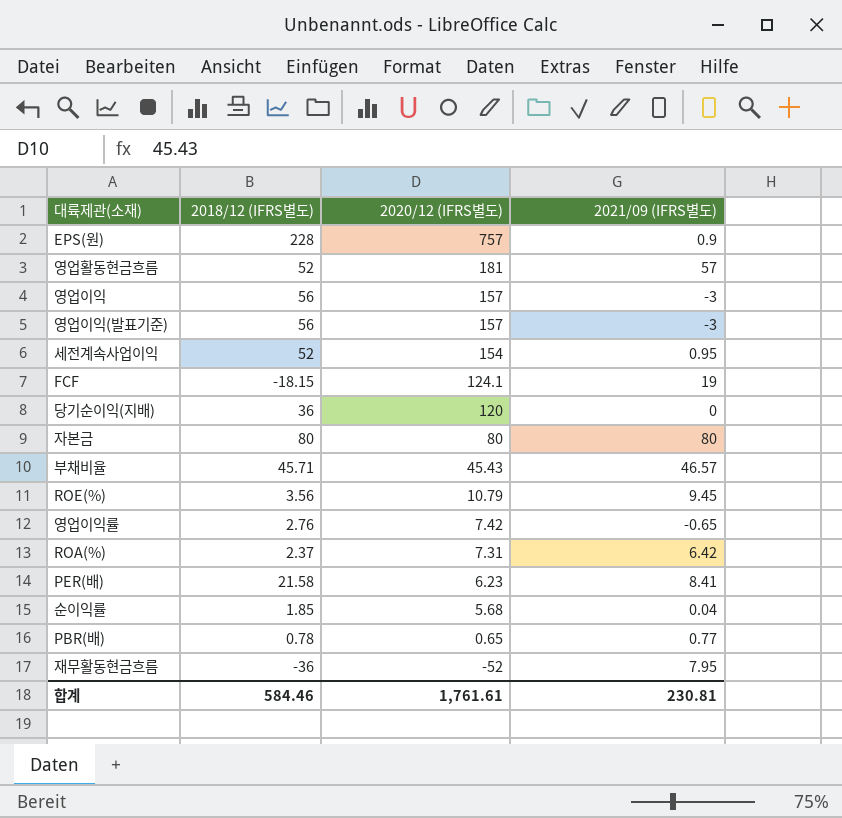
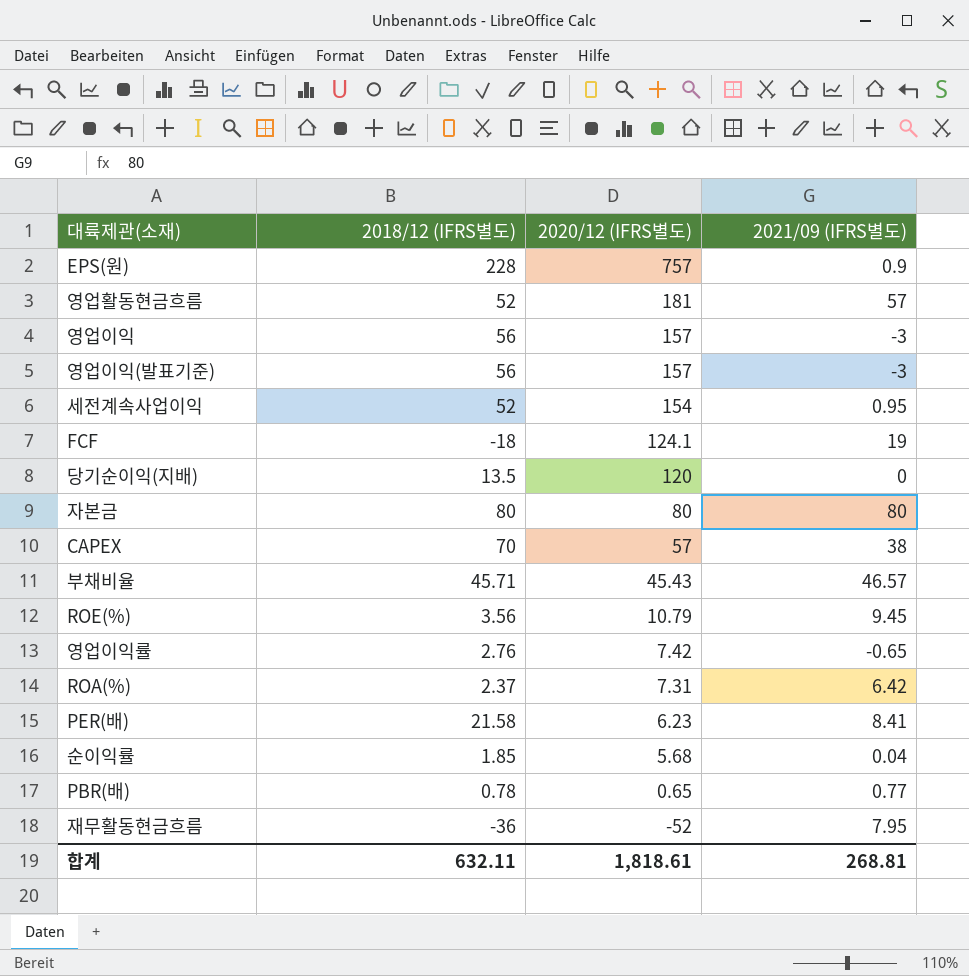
FCF | 2018/12 (IFRS별도): -18.15 -> -18
당기순이익(지배) | 2018/12 (IFRS별도): 36 -> 13.5
row CAPEX: none -> 70 | 57 | 38
합계 | 2018/12 (IFRS별도): 584.46 -> 632.11
합계 | 2020/12 (IFRS별도): 1,761.61 -> 1,818.61
합계 | 2021/09 (IFRS별도): 230.81 -> 268.81

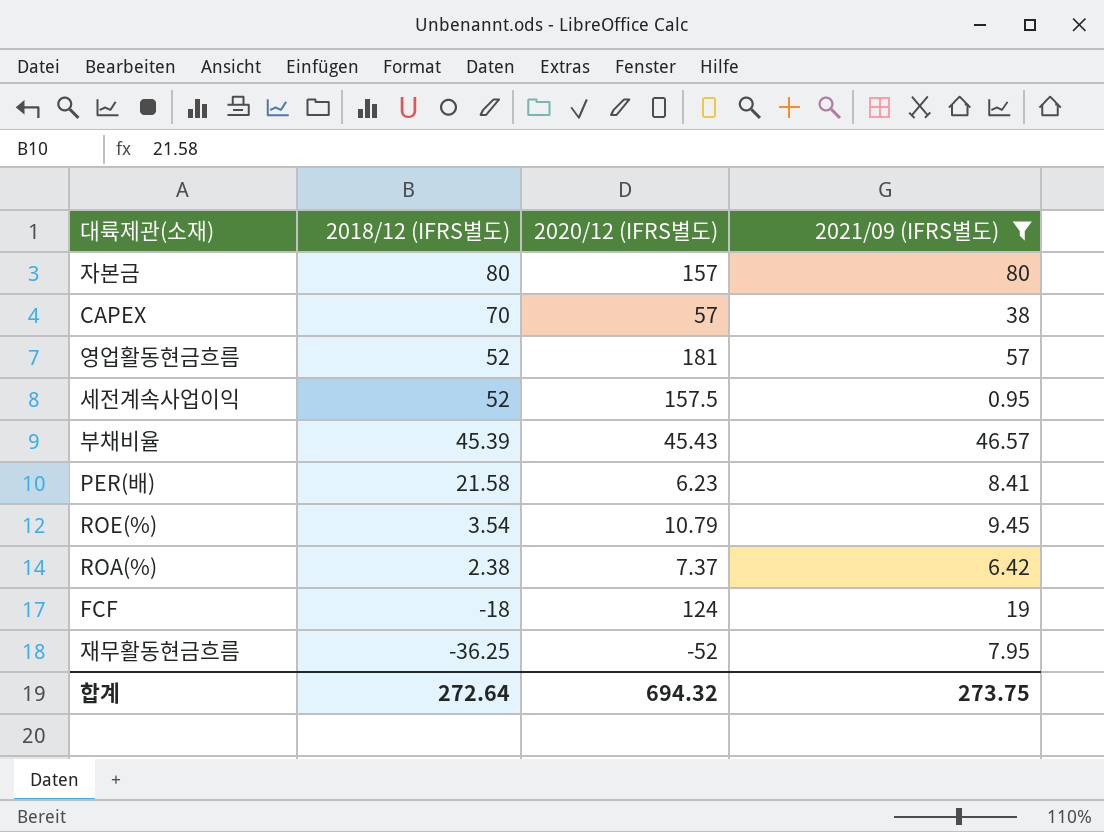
filter: none -> 2021/09 (IFRS별도) >= 0.95
row order: 2020/12 (IFRS별도) descending -> 2018/12 (IFRS별도) descending
자본금 | 2020/12 (IFRS별도): 80 -> 157
세전계속사업이익 | 2020/12 (IFRS별도): 154 -> 157.5
부채비율 | 2018/12 (IFRS별도): 45.71 -> 45.39
ROE(%) | 2018/12 (IFRS별도): 3.56 -> 3.54
ROA(%) | 2018/12 (IFRS별도): 2.37 -> 2.38
ROA(%) | 2020/12 (IFRS별도): 7.31 -> 7.37
FCF | 2020/12 (IFRS별도): 124.1 -> 124
재무활동현금흐름 | 2018/12 (IFRS별도): -36 -> -36.25
합계 | 2018/12 (IFRS별도): 632.11 -> 272.64
합계 | 2020/12 (IFRS별도): 1,818.61 -> 694.32
합계 | 2021/09 (IFRS별도): 268.81 -> 273.75

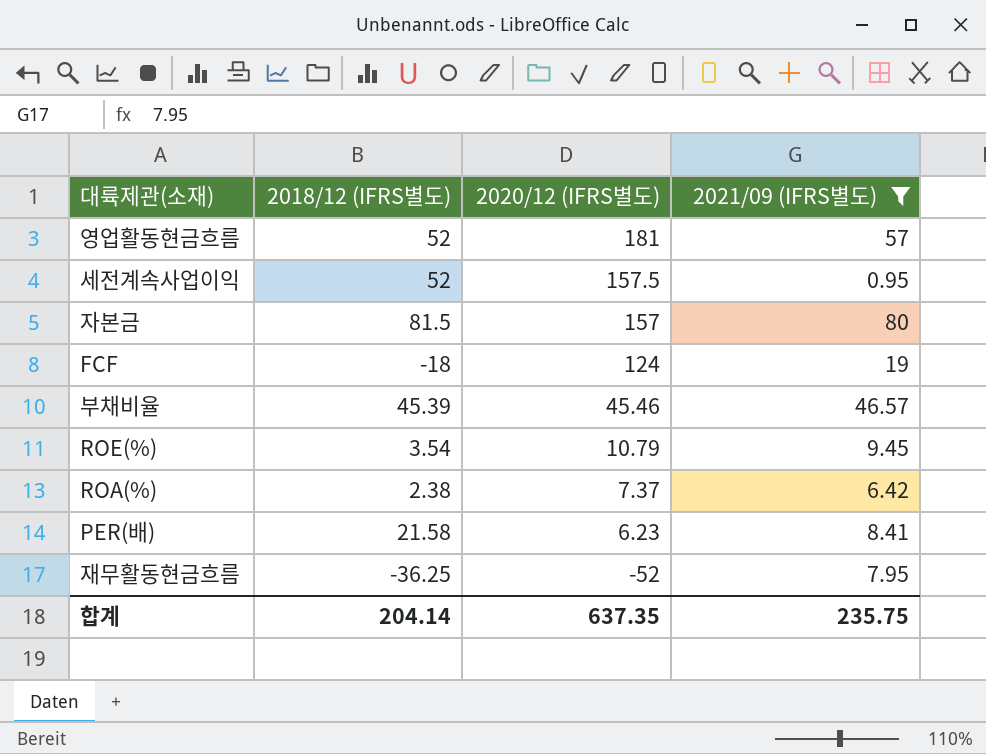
row order: 2018/12 (IFRS별도) descending -> 2020/12 (IFRS별도) descending
row CAPEX: 70 | 57 | 38 -> none
자본금 | 2018/12 (IFRS별도): 80 -> 81.5
부채비율 | 2020/12 (IFRS별도): 45.43 -> 45.46
합계 | 2018/12 (IFRS별도): 272.64 -> 204.14
합계 | 2020/12 (IFRS별도): 694.32 -> 637.35
합계 | 2021/09 (IFRS별도): 273.75 -> 235.75

